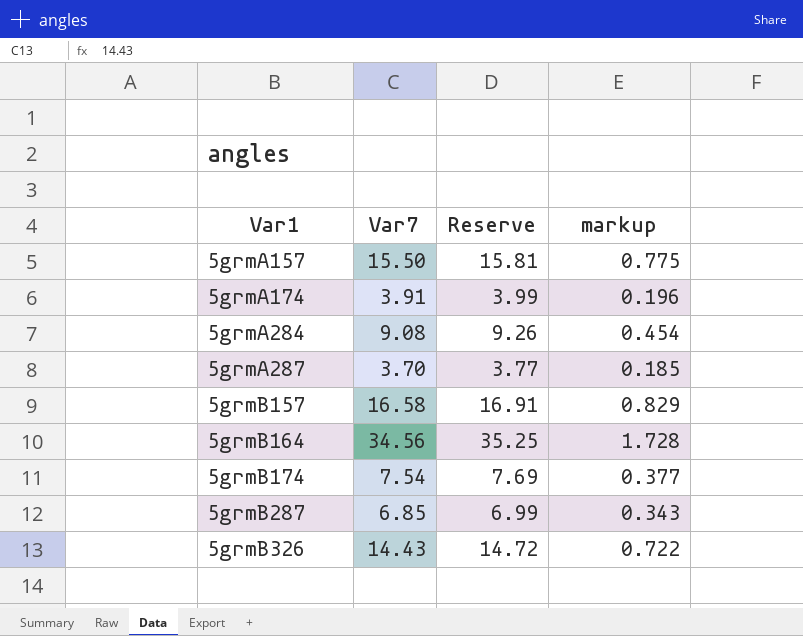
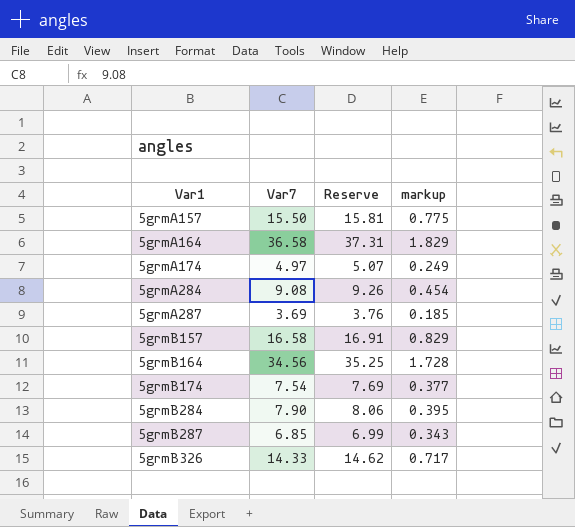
row 5grmA164: none -> 36.58 | 37.31 | 1.829
5grmA174 | Var7: 3.91 -> 4.97
5grmA174 | Reserve: 3.99 -> 5.07
5grmA174 | markup: 0.196 -> 0.249
5grmA287 | Var7: 3.70 -> 3.69
5grmA287 | Reserve: 3.77 -> 3.76
row 5grmB284: none -> 7.90 | 8.06 | 0.395
5grmB326 | Var7: 14.43 -> 14.33
5grmB326 | Reserve: 14.72 -> 14.62
5grmB326 | markup: 0.722 -> 0.717

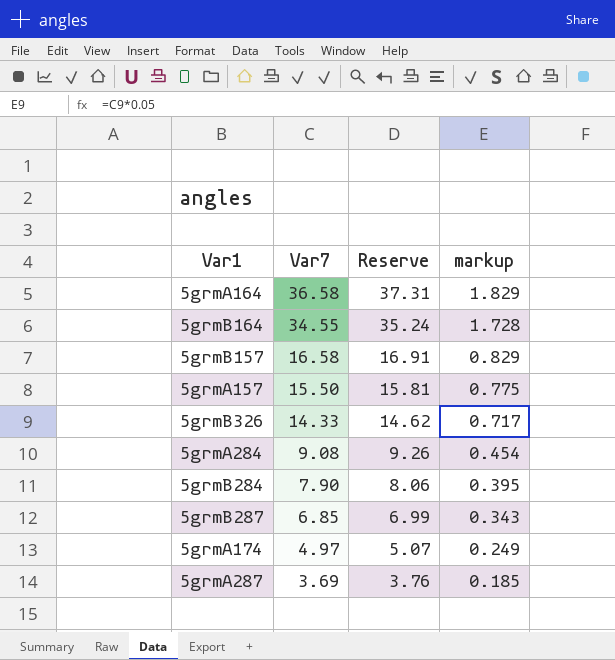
row order: Var1 ascending -> Var7 descending
row 5grmB174: 7.54 | 7.69 | 0.377 -> none
5grmB164 | Var7: 34.56 -> 34.55
5grmB164 | Reserve: 35.25 -> 35.24

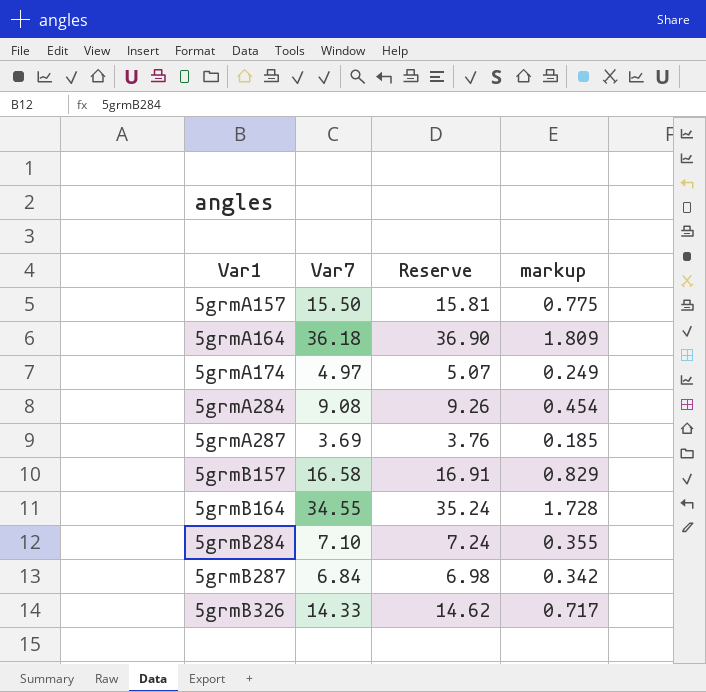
row order: Var7 descending -> Var1 ascending
5grmA164 | Var7: 36.58 -> 36.18
5grmA164 | Reserve: 37.31 -> 36.90
5grmA164 | markup: 1.829 -> 1.809
5grmB284 | Var7: 7.90 -> 7.10
5grmB284 | Reserve: 8.06 -> 7.24
5grmB284 | markup: 0.395 -> 0.355
5grmB287 | Var7: 6.85 -> 6.84
5grmB287 | Reserve: 6.99 -> 6.98
5grmB287 | markup: 0.343 -> 0.342

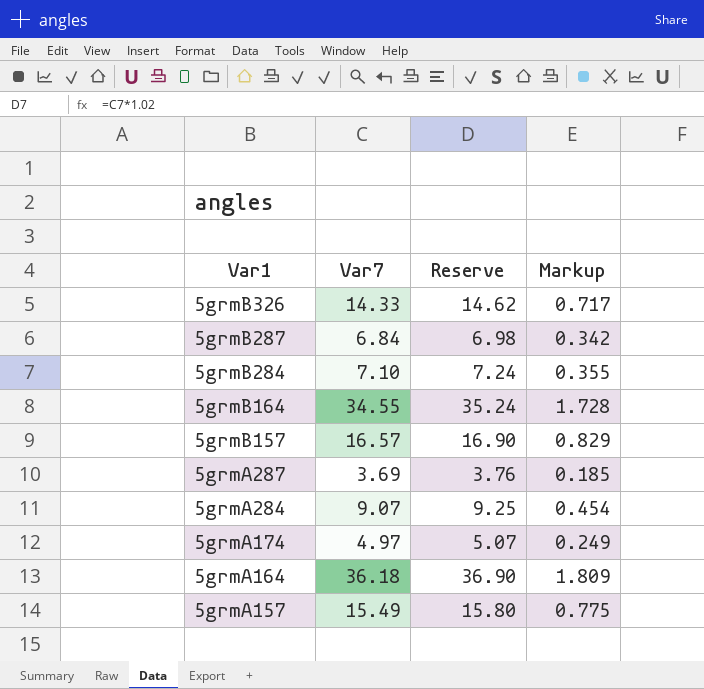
row order: Var1 ascending -> Var1 descending
column name: markup -> Markup
5grmB157 | Var7: 16.58 -> 16.57
5grmB157 | Reserve: 16.91 -> 16.90
5grmA284 | Var7: 9.08 -> 9.07
5grmA284 | Reserve: 9.26 -> 9.25
5grmA157 | Var7: 15.50 -> 15.49
5grmA157 | Reserve: 15.81 -> 15.80

